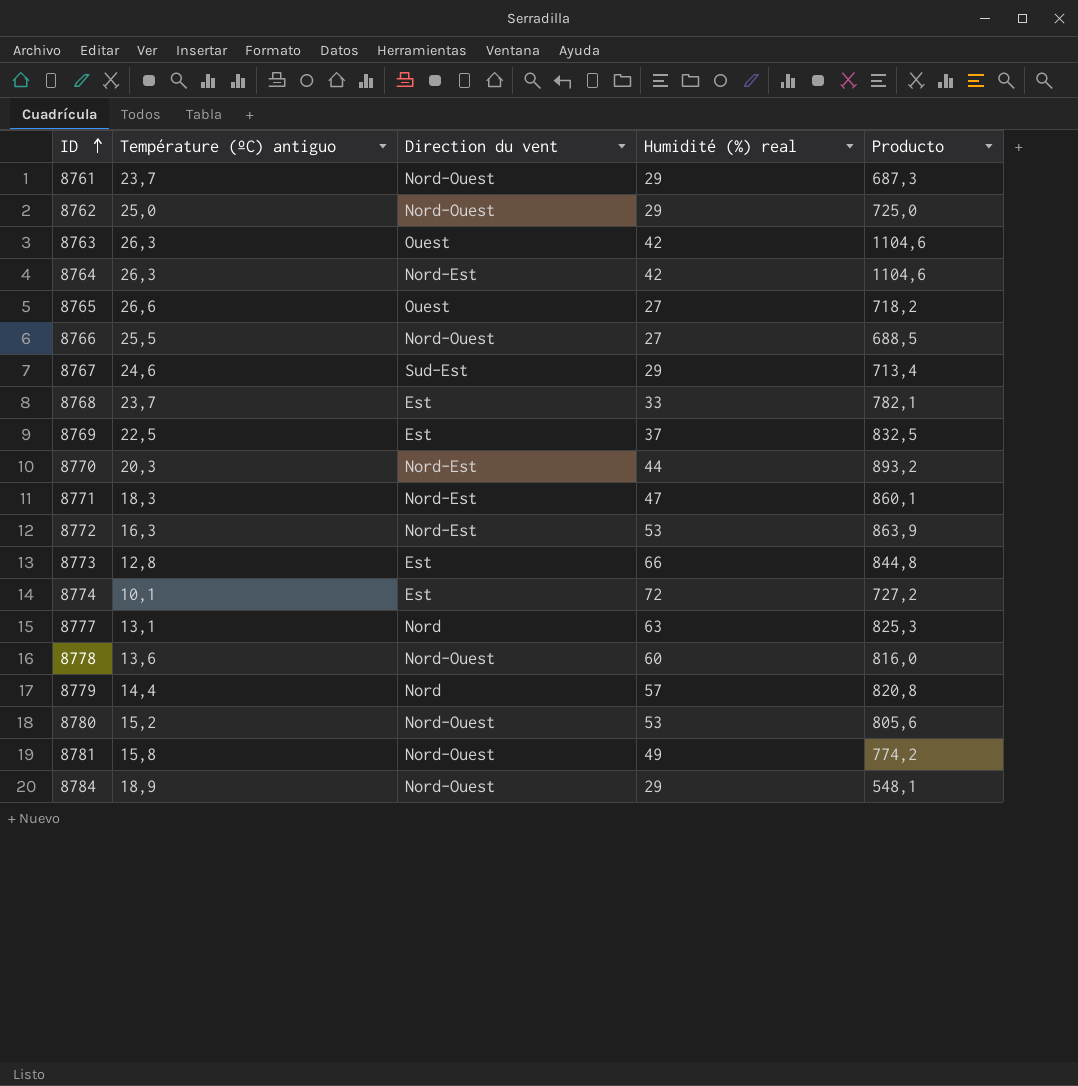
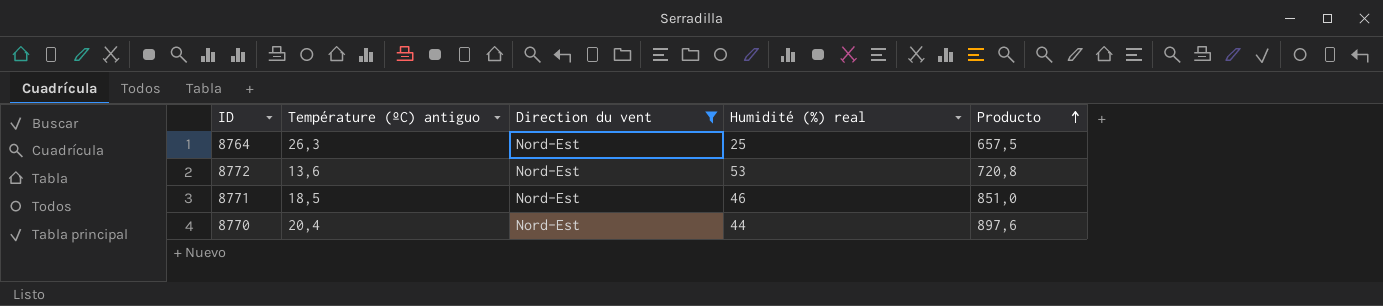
filter: none -> Direction du vent = Nord-Est
row order: ID ascending -> Producto ascending
8764 | Humidité (%) real: 42 -> 25
8764 | Producto: 1104,6 -> 657,5
8772 | Température (ºC) antiguo: 16,3 -> 13,6
8772 | Producto: 863,9 -> 720,8
8771 | Température (ºC) antiguo: 18,3 -> 18,5
8771 | Humidité (%) real: 47 -> 46
8771 | Producto: 860,1 -> 851,0
8770 | Température (ºC) antiguo: 20,3 -> 20,4
8770 | Producto: 893,2 -> 897,6

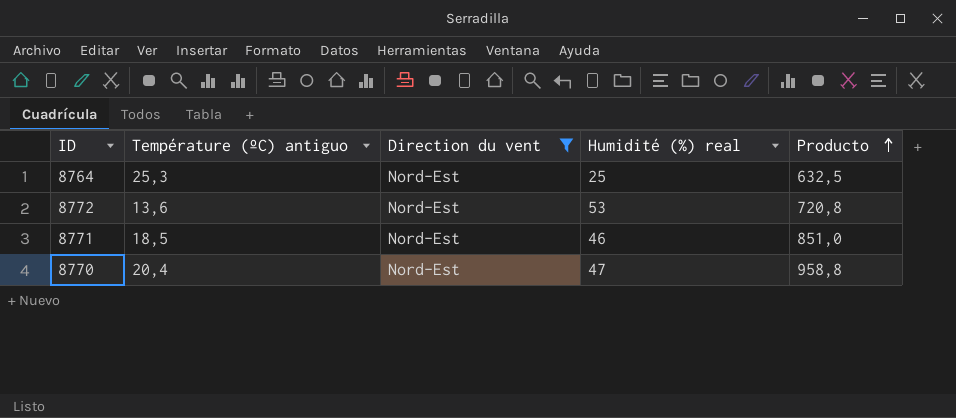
8764 | Température (ºC) antiguo: 26,3 -> 25,3
8764 | Producto: 657,5 -> 632,5
8770 | Humidité (%) real: 44 -> 47
8770 | Producto: 897,6 -> 958,8

